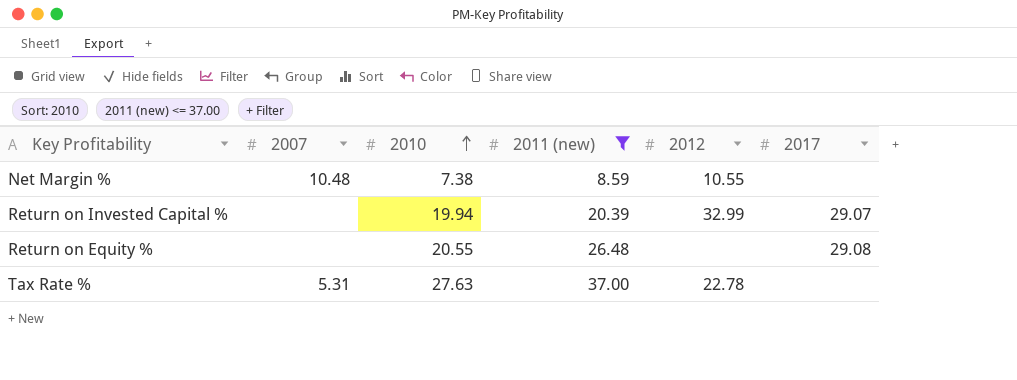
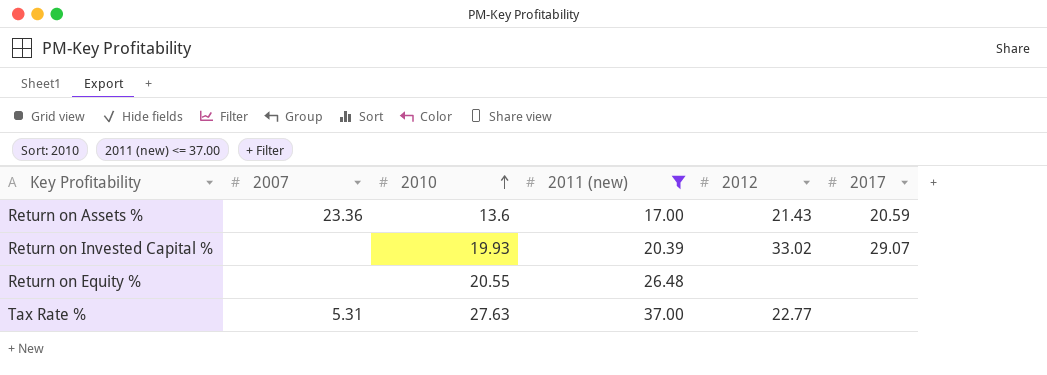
row Net Margin %: 10.48 | 7.38 | 8.59 | 10.55 | none -> none
row Return on Assets %: none -> 23.36 | 13.6 | 17.00 | 21.43 | 20.59
Return on Invested Capital % | 2010: 19.94 -> 19.93
Return on Invested Capital % | 2012: 32.99 -> 33.02
Return on Equity % | 2017: 29.08 -> none
Tax Rate % | 2012: 22.78 -> 22.77

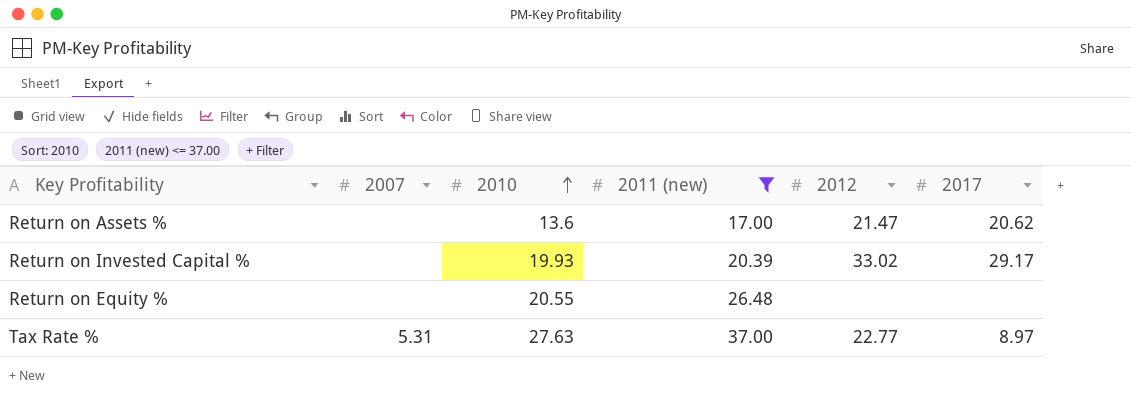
Return on Assets % | 2007: 23.36 -> none
Return on Assets % | 2012: 21.43 -> 21.47
Return on Assets % | 2017: 20.59 -> 20.62
Return on Invested Capital % | 2017: 29.07 -> 29.17
Tax Rate % | 2017: none -> 8.97

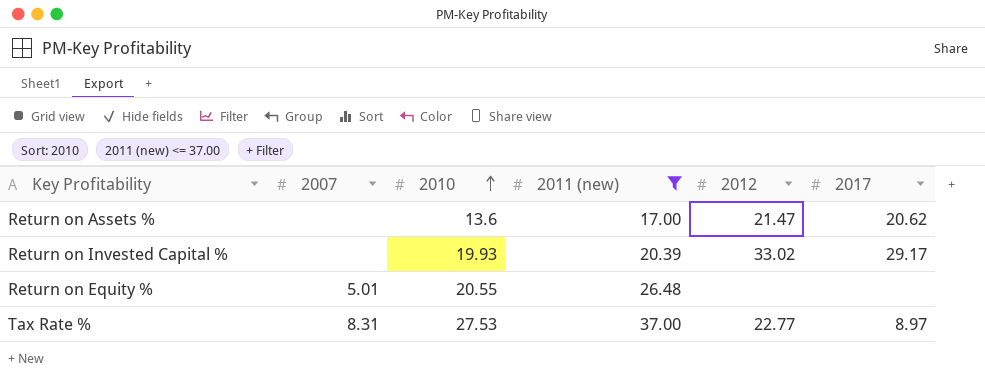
Return on Equity % | 2007: none -> 5.01
Tax Rate % | 2007: 5.31 -> 8.31
Tax Rate % | 2010: 27.63 -> 27.53

